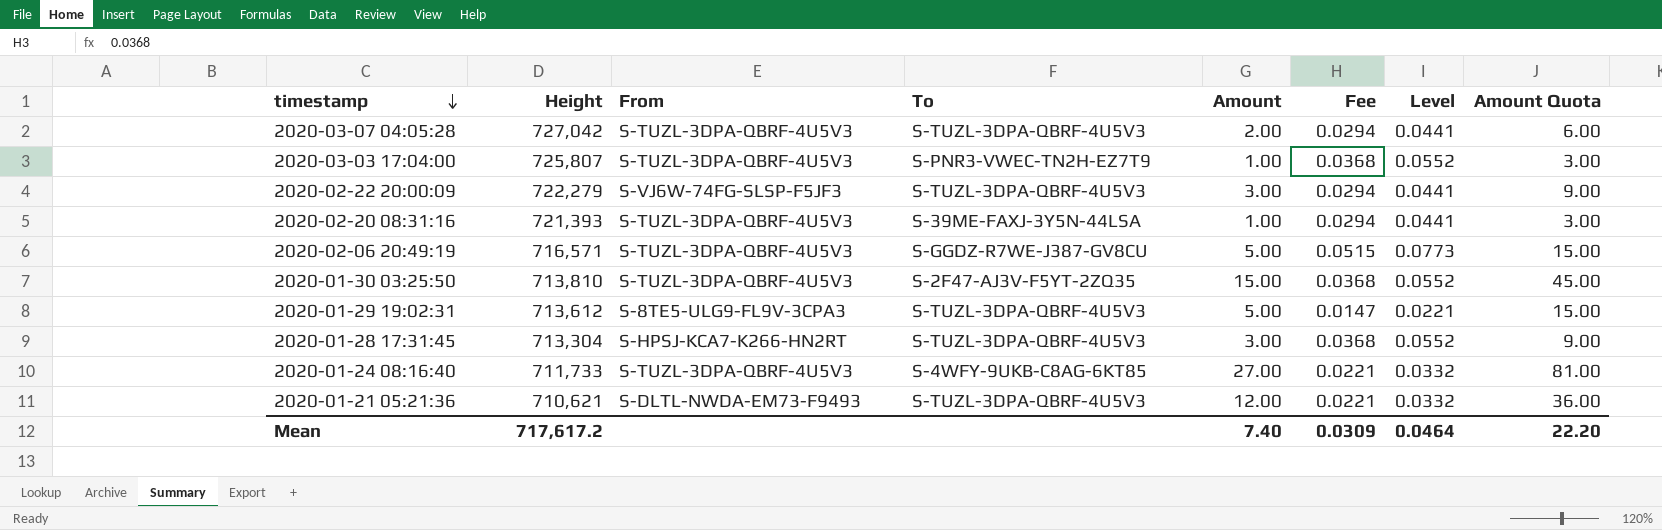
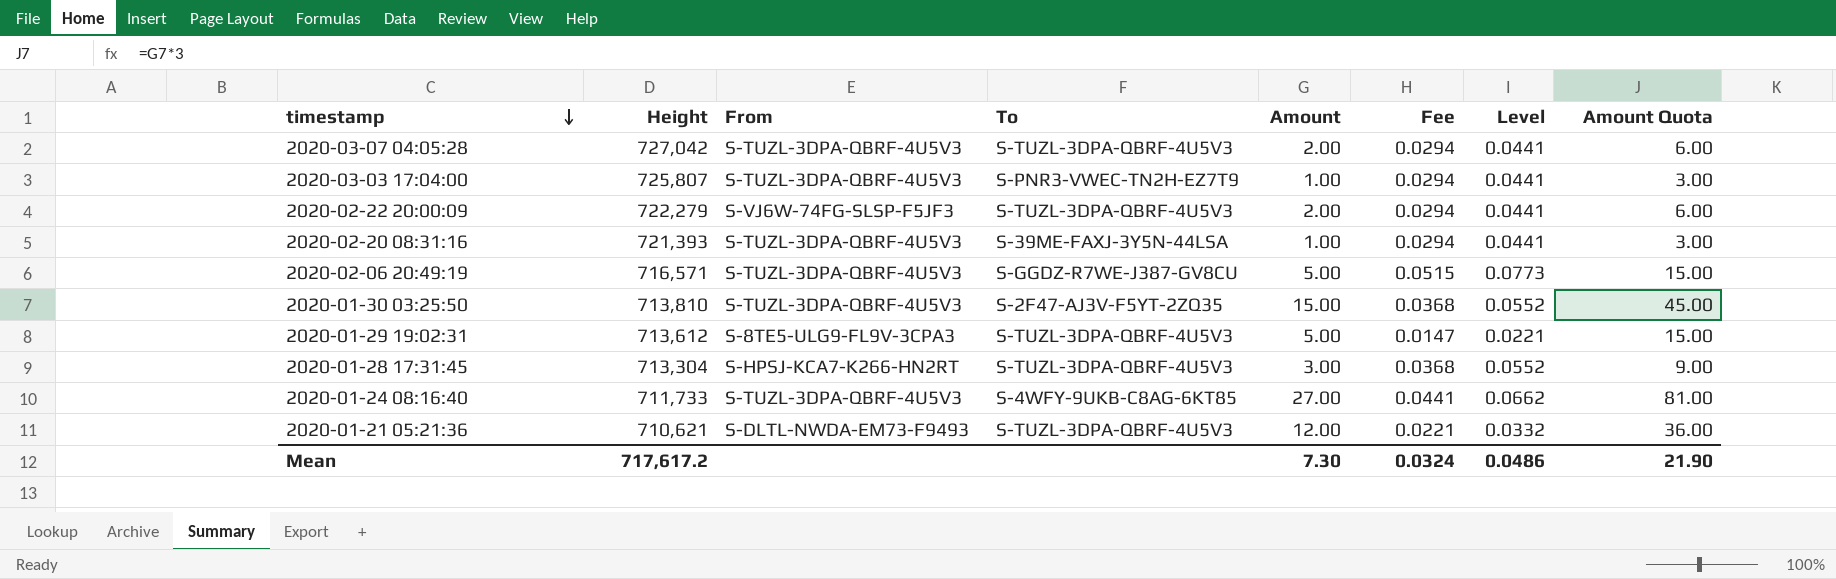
2020-03-03 17:04:00 | Fee: 0.0368 -> 0.0294
2020-03-03 17:04:00 | Level: 0.0552 -> 0.0441
2020-02-22 20:00:09 | Amount: 3.00 -> 2.00
2020-02-22 20:00:09 | Amount Quota: 9.00 -> 6.00
2020-01-24 08:16:40 | Fee: 0.0221 -> 0.0441
2020-01-24 08:16:40 | Level: 0.0332 -> 0.0662
Mean | Amount: 7.40 -> 7.30
Mean | Fee: 0.0309 -> 0.0324
Mean | Level: 0.0464 -> 0.0486
Mean | Amount Quota: 22.20 -> 21.90

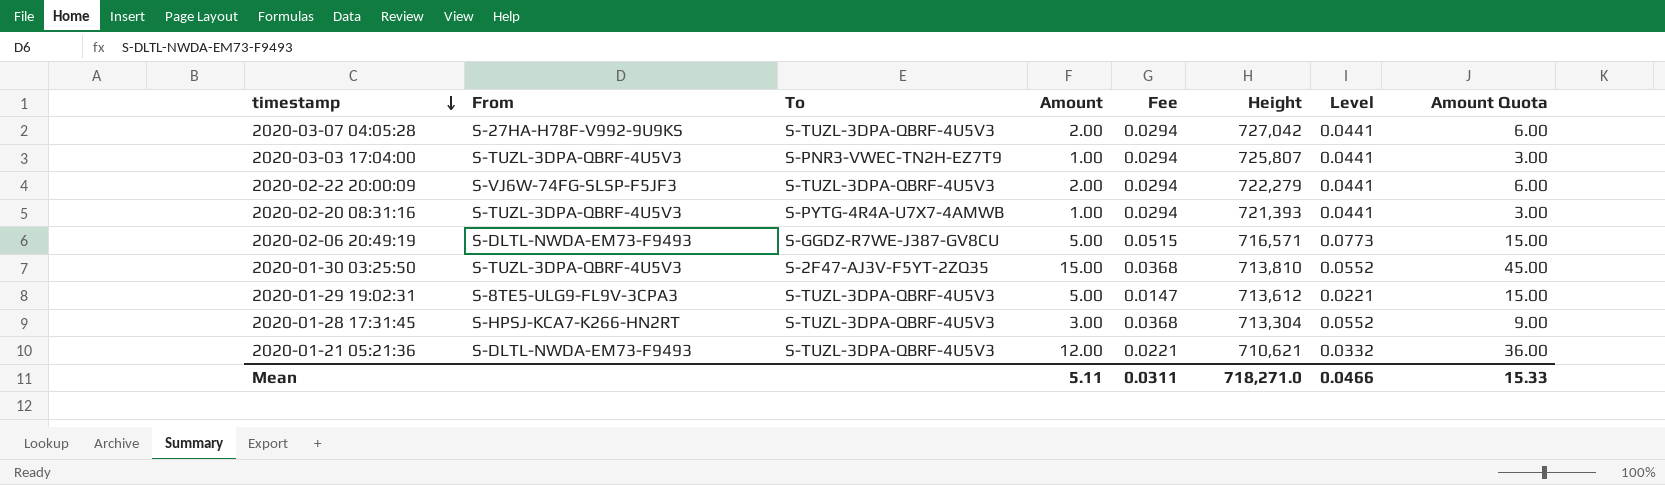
column Height | position: 2 -> 6
row 2020-01-24 08:16:40: 711,733 | S-TUZL-3DPA-QBRF-4U5V3 | S-4WFY-9UKB-C8AG-6KT85 | 27.00 | 0.0441 | 0.0662 | 81.00 -> none
2020-03-07 04:05:28 | From: S-TUZL-3DPA-QBRF-4U5V3 -> S-27HA-H78F-V992-9U9KS
2020-02-20 08:31:16 | To: S-39ME-FAXJ-3Y5N-44LSA -> S-PYTG-4R4A-U7X7-4AMWB
2020-02-06 20:49:19 | From: S-TUZL-3DPA-QBRF-4U5V3 -> S-DLTL-NWDA-EM73-F9493
Mean | Amount: 7.30 -> 5.11
Mean | Fee: 0.0324 -> 0.0311
Mean | Height: 717,617.2 -> 718,271.0
Mean | Level: 0.0486 -> 0.0466
Mean | Amount Quota: 21.90 -> 15.33

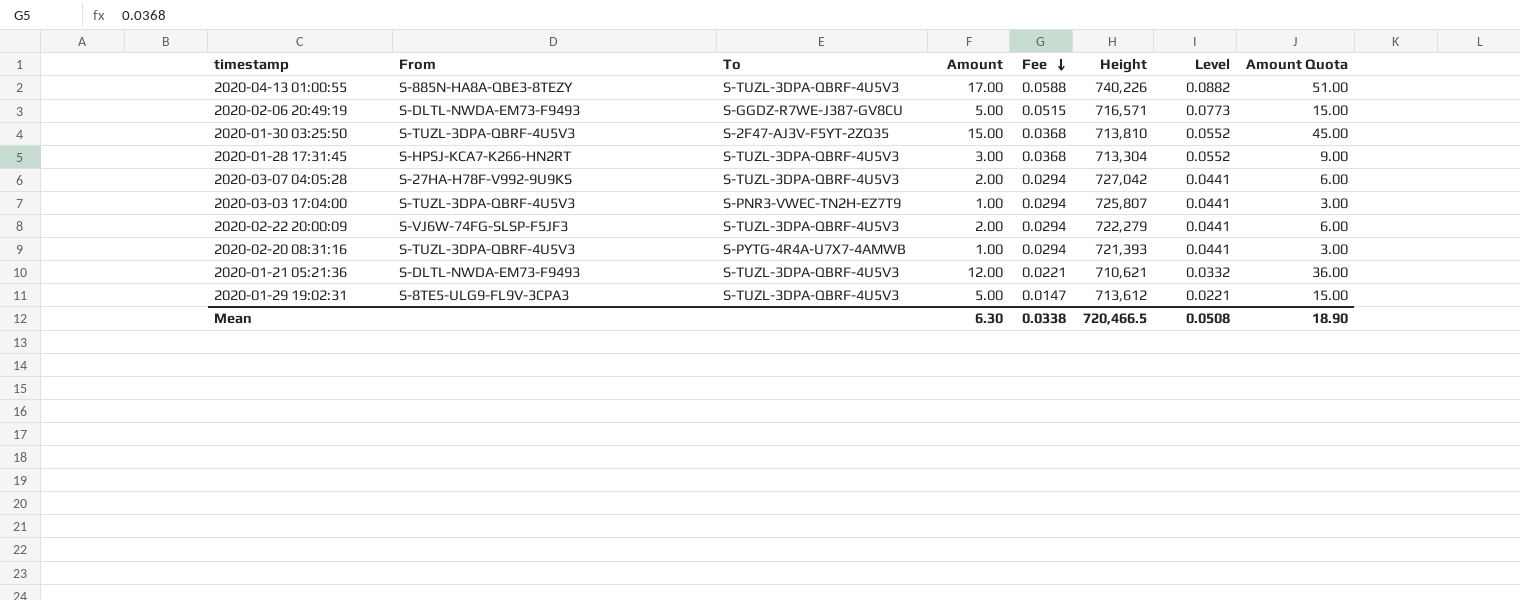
row order: timestamp descending -> Fee descending
row 2020-04-13 01:00:55: none -> S-885N-HA8A-QBE3-8TEZY | S-TUZL-3DPA-QBRF-4U5V3 | 17.00 | 0.0588 | 740,226 | 0.0882 | 51.00
Mean | Amount: 5.11 -> 6.30
Mean | Fee: 0.0311 -> 0.0338
Mean | Height: 718,271.0 -> 720,466.5
Mean | Level: 0.0466 -> 0.0508
Mean | Amount Quota: 15.33 -> 18.90

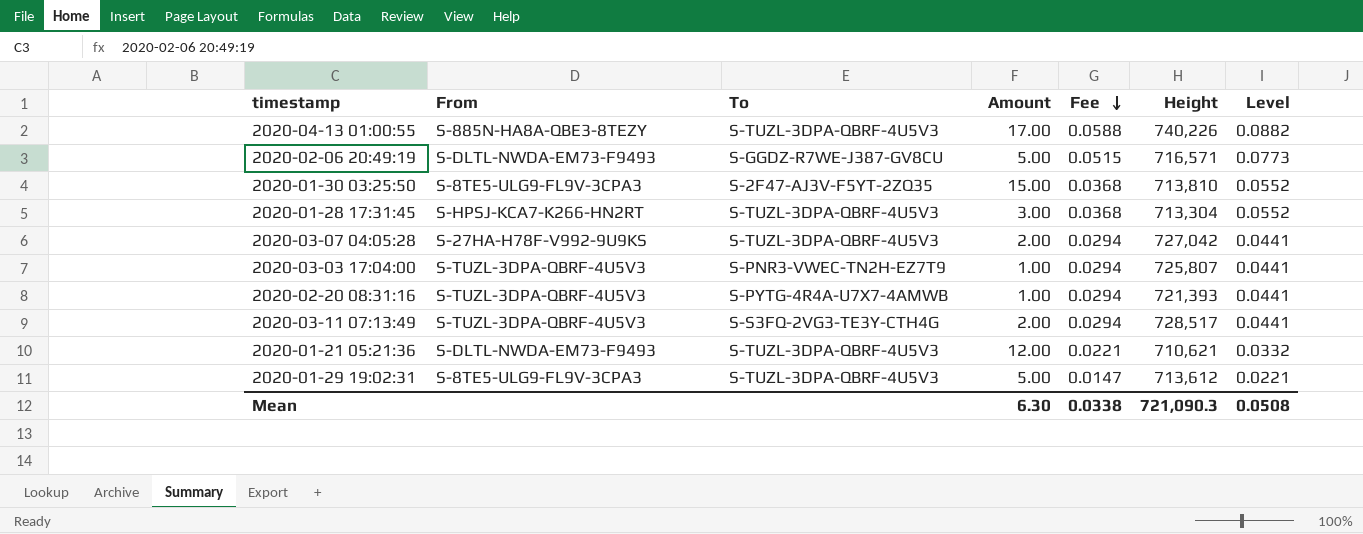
column Amount Quota | formula: [Amount] * 3 -> none
row 2020-02-22 20:00:09: S-VJ6W-74FG-SLSP-F5JF3 | S-TUZL-3DPA-QBRF-4U5V3 | 2.00 | 0.0294 | 722,279 | 0.0441 | 6.00 -> none
2020-01-30 03:25:50 | From: S-TUZL-3DPA-QBRF-4U5V3 -> S-8TE5-ULG9-FL9V-3CPA3
row 2020-03-11 07:13:49: none -> S-TUZL-3DPA-QBRF-4U5V3 | S-S3FQ-2VG3-TE3Y-CTH4G | 2.00 | 0.0294 | 728,517 | 0.0441
Mean | Height: 720,466.5 -> 721,090.3

